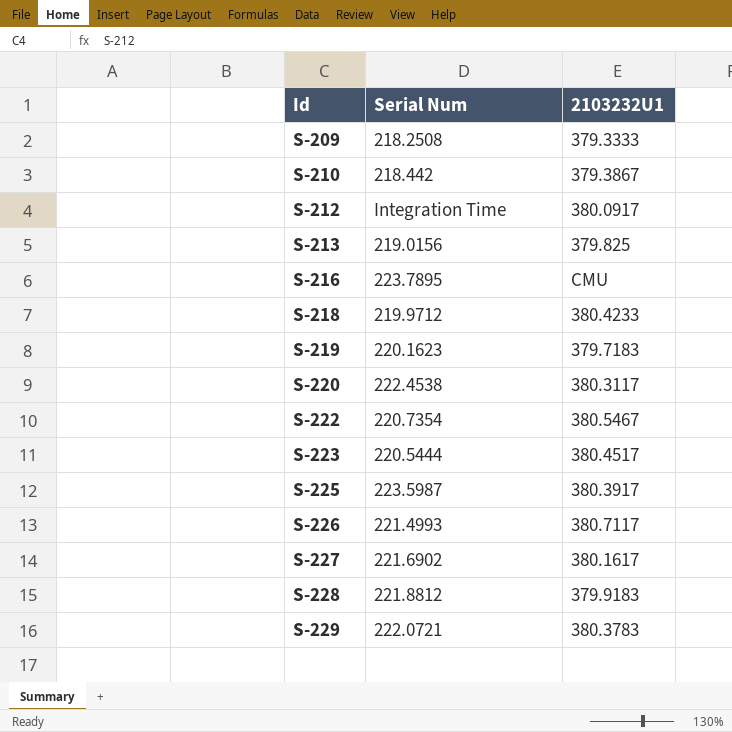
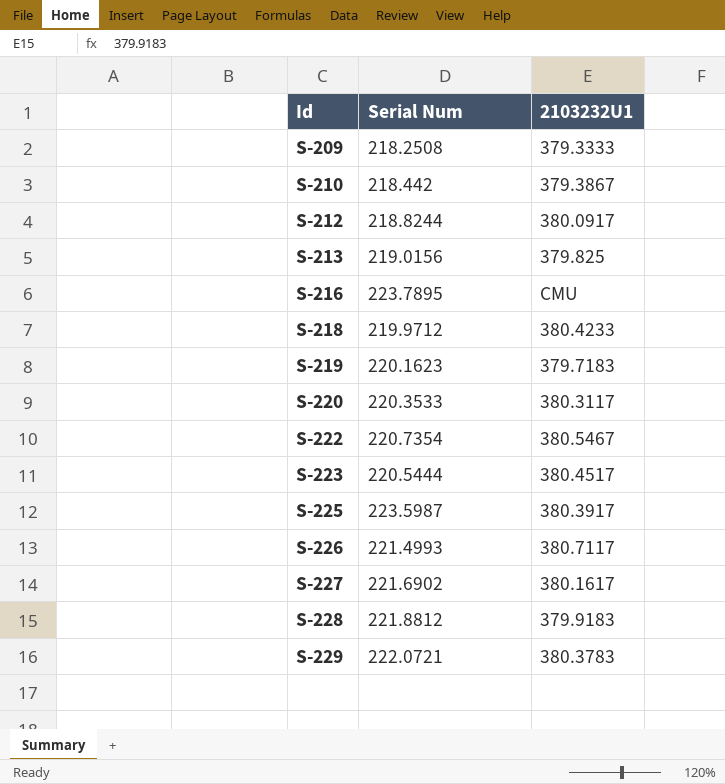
S-212 | Serial Num: Integration Time -> 218.8244
S-220 | Serial Num: 222.4538 -> 220.3533

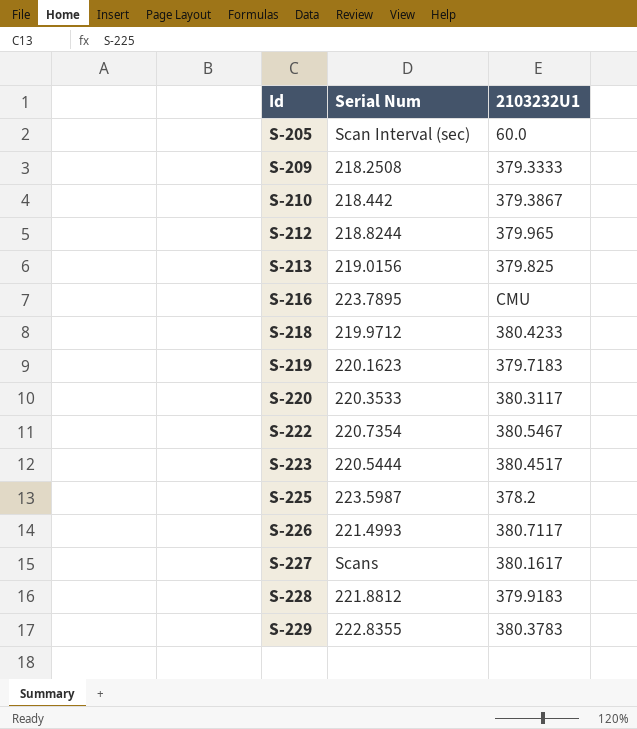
row S-205: none -> Scan Interval (sec) | 60.0
S-212 | 2103232U1: 380.0917 -> 379.965
S-225 | 2103232U1: 380.3917 -> 378.2
S-227 | Serial Num: 221.6902 -> Scans
S-229 | Serial Num: 222.0721 -> 222.8355

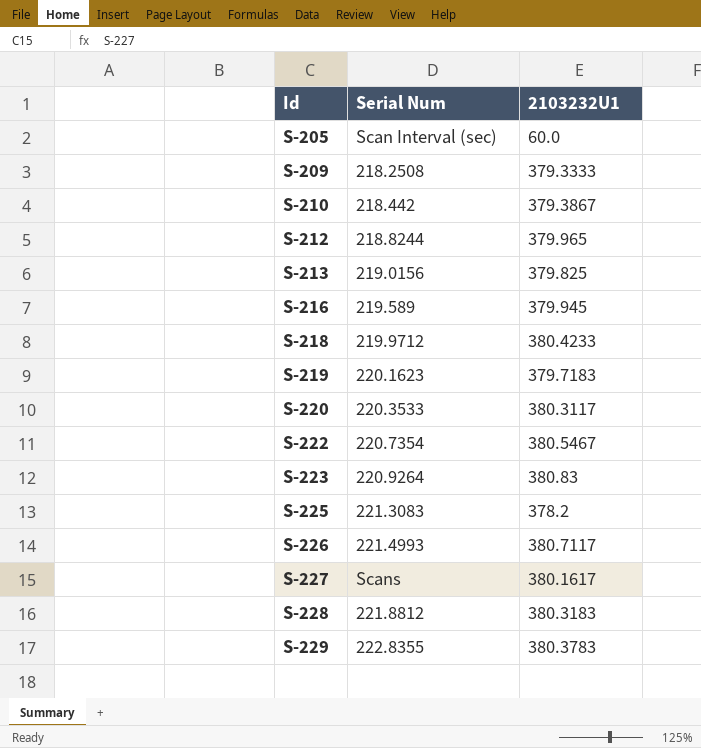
S-216 | Serial Num: 223.7895 -> 219.589
S-216 | 2103232U1: CMU -> 379.945
S-223 | Serial Num: 220.5444 -> 220.9264
S-223 | 2103232U1: 380.4517 -> 380.83
S-225 | Serial Num: 223.5987 -> 221.3083
S-228 | 2103232U1: 379.9183 -> 380.3183

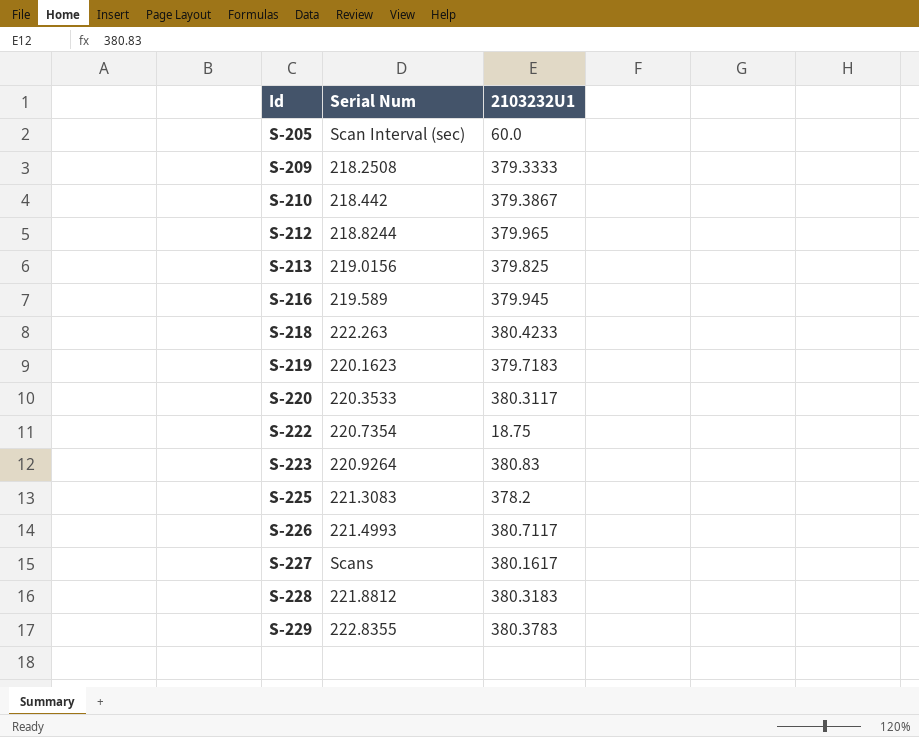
S-218 | Serial Num: 219.9712 -> 222.263
S-222 | 2103232U1: 380.5467 -> 18.75

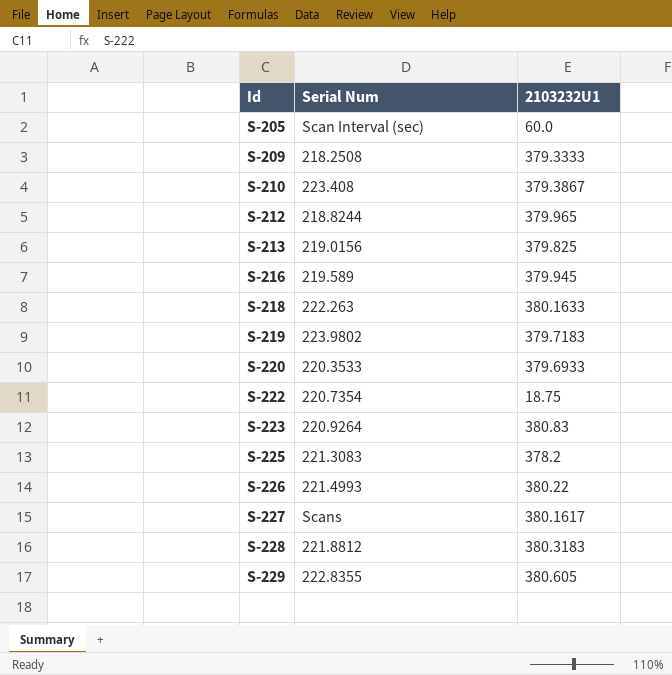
S-210 | Serial Num: 218.442 -> 223.408
S-218 | 2103232U1: 380.4233 -> 380.1633
S-219 | Serial Num: 220.1623 -> 223.9802
S-220 | 2103232U1: 380.3117 -> 379.6933
S-226 | 2103232U1: 380.7117 -> 380.22
S-229 | 2103232U1: 380.3783 -> 380.605

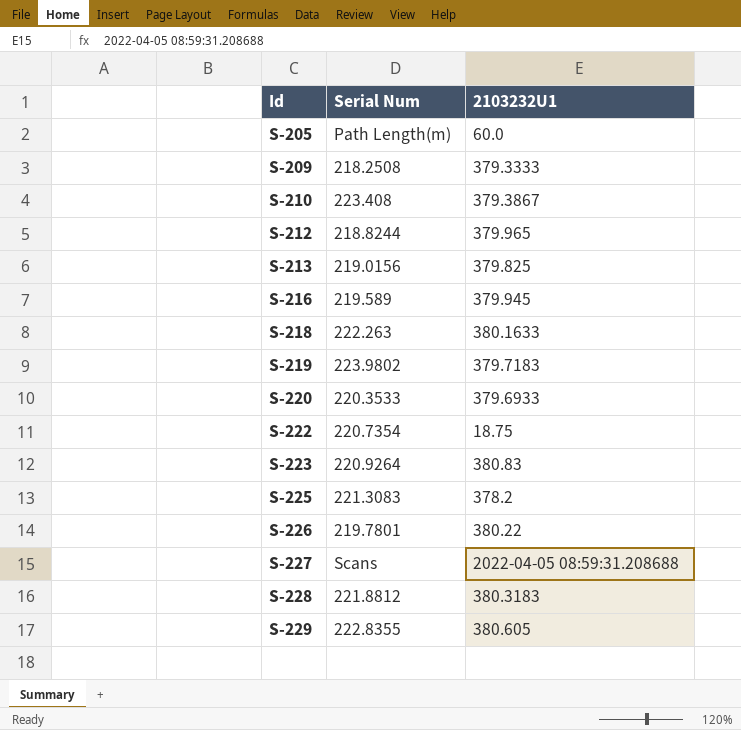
S-205 | Serial Num: Scan Interval (sec) -> Path Length(m)
S-226 | Serial Num: 221.4993 -> 219.7801
S-227 | 2103232U1: 380.1617 -> 2022-04-05 08:59:31.208688

